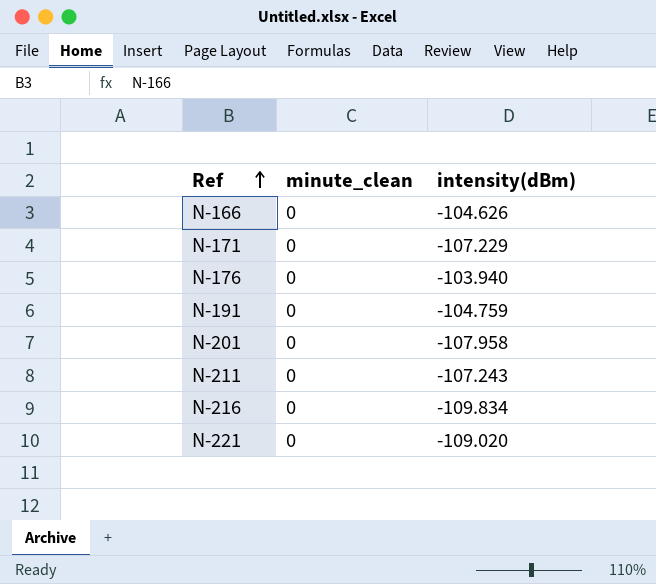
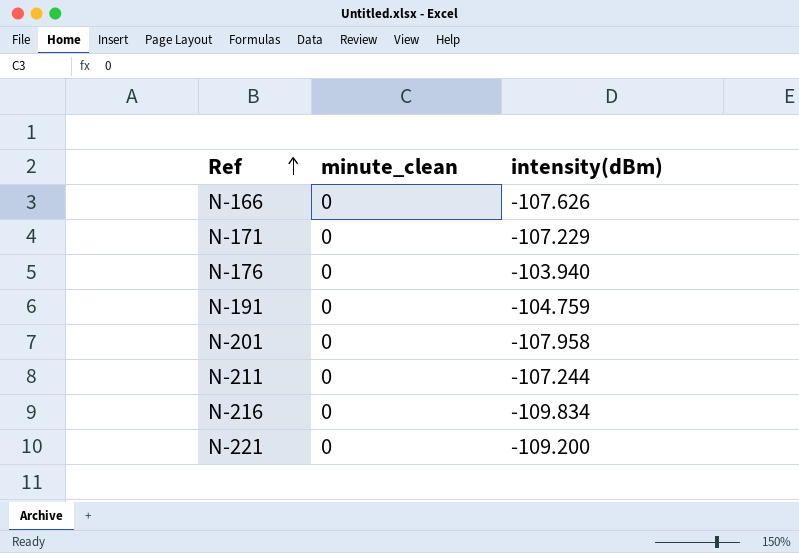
N-166 | intensity(dBm): -104.626 -> -107.626
N-211 | intensity(dBm): -107.243 -> -107.244
N-221 | intensity(dBm): -109.020 -> -109.200

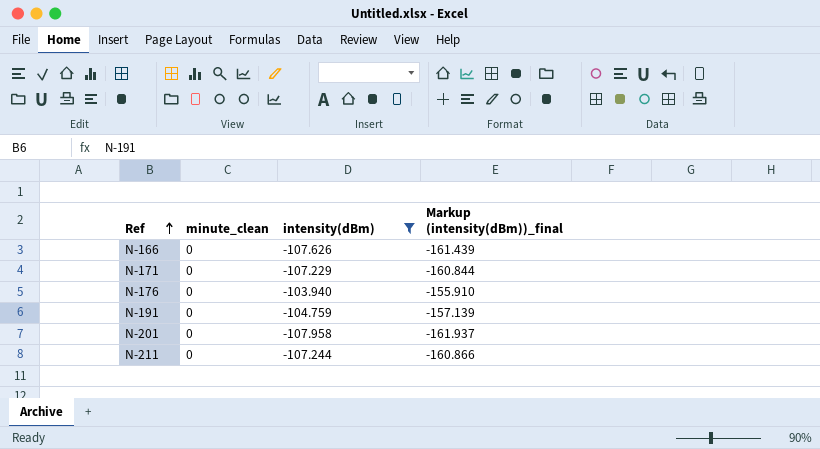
filter: none -> intensity(dBm) >= -107.958
column Markup (intensity(dBm))_final | formula: none -> [intensity(dBm)] * 1.5

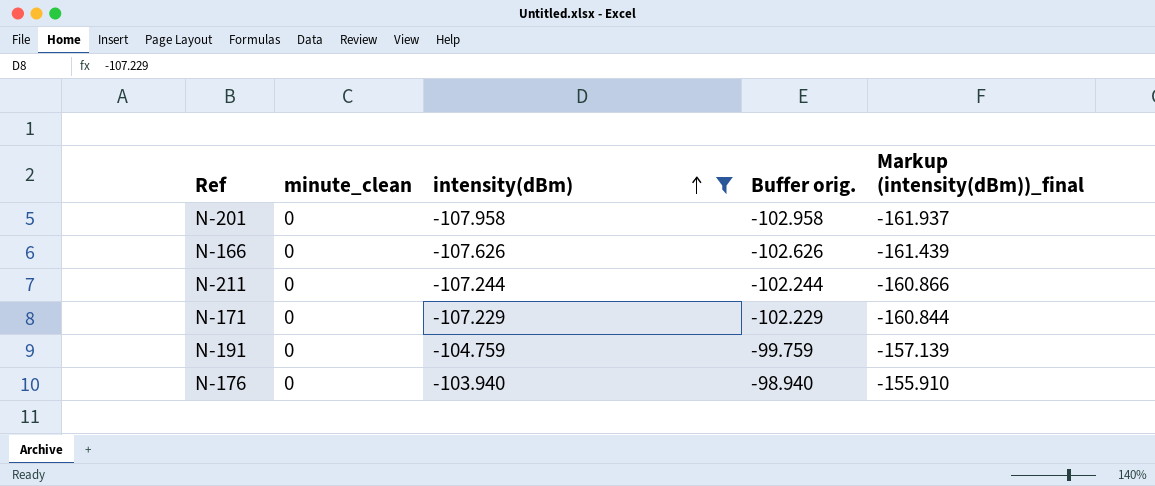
row order: Ref ascending -> intensity(dBm) ascending
column Buffer orig. | formula: none -> [intensity(dBm)] + 5

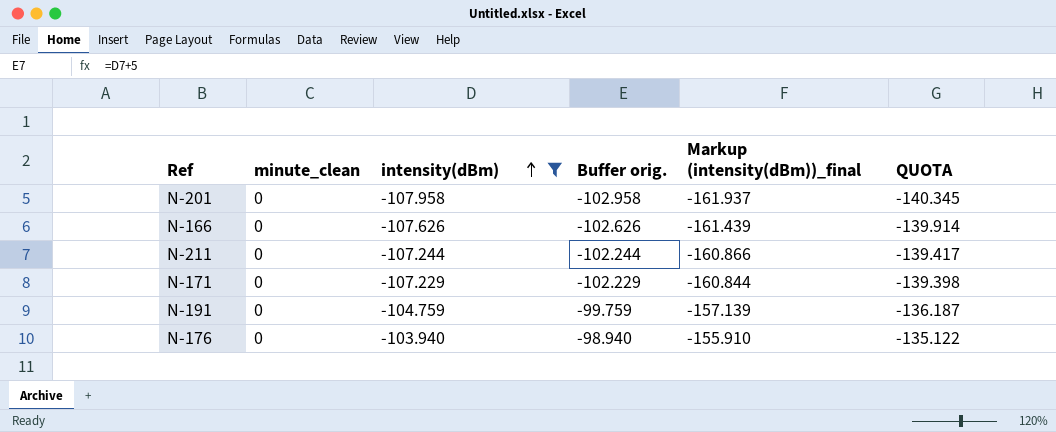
column QUOTA | formula: none -> [intensity(dBm)] * 1.3

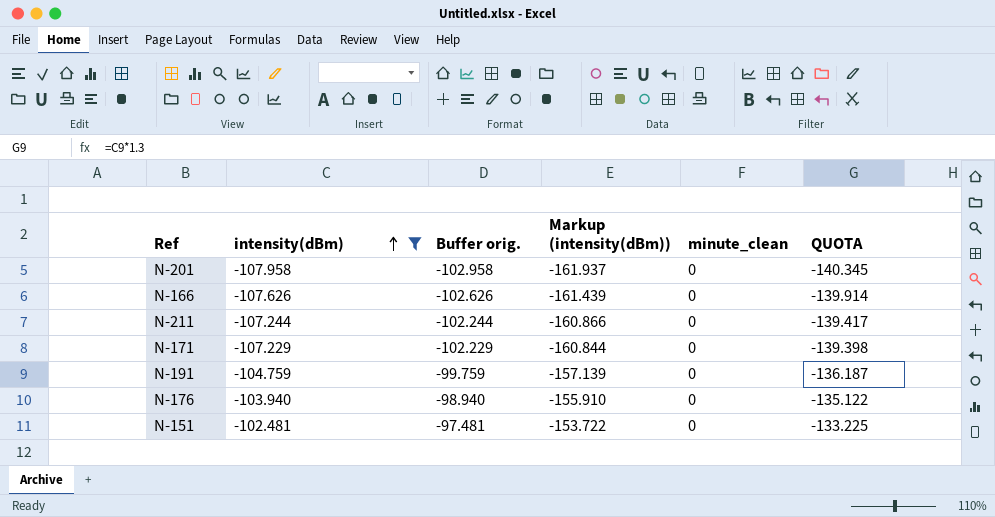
column name: Markup (intensity(dBm))_final -> Markup (intensity(dBm))
column minute_clean | position: 2 -> 5
row N-151: none -> -102.481 | -97.481 | -153.722 | 0 | -133.225

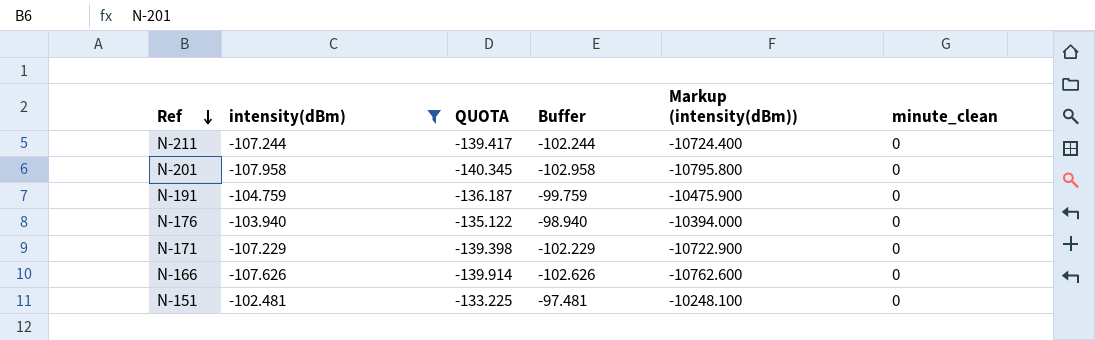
row order: intensity(dBm) ascending -> Ref descending
column QUOTA | position: 6 -> 3
column name: Buffer orig. -> Buffer
column Markup (intensity(dBm)) | formula: [intensity(dBm)] * 1.5 -> [intensity(dBm)] * 100

